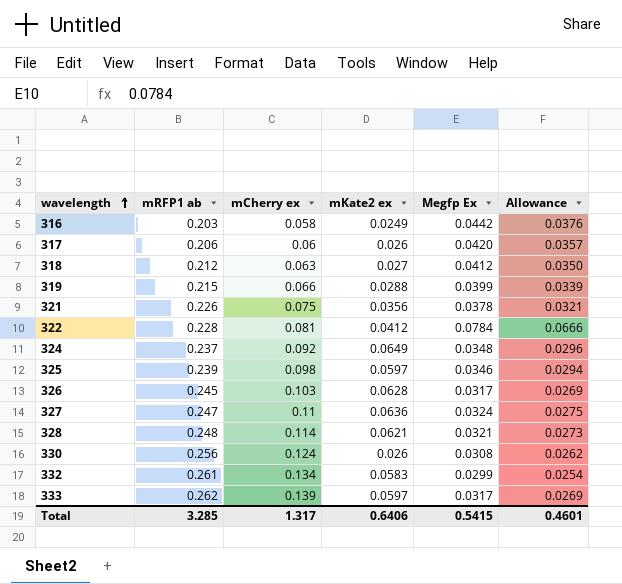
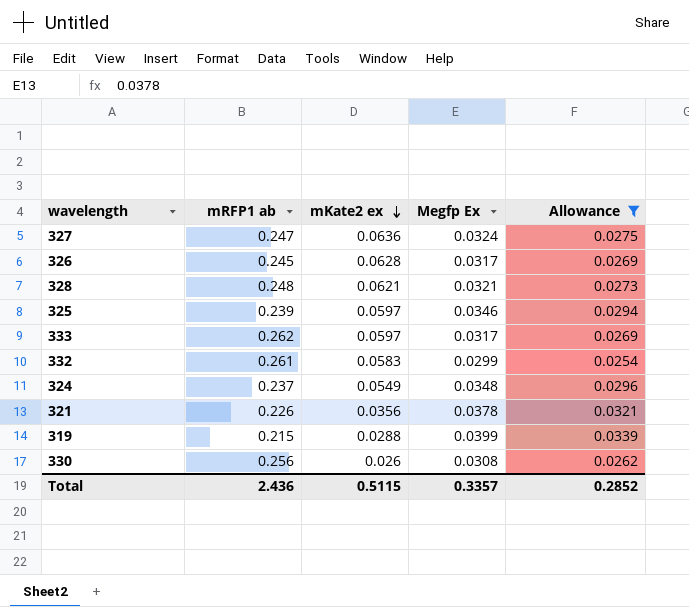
filter: none -> Allowance <= 0.0339
row order: wavelength ascending -> mKate2 ex descending
column mCherry ex | position: 3 -> none
324 | mKate2 ex: 0.0649 -> 0.0549
Total | mRFP1 ab: 3.285 -> 2.436
Total | mKate2 ex: 0.6406 -> 0.5115
Total | Megfp Ex: 0.5415 -> 0.3357
Total | Allowance: 0.4601 -> 0.2852

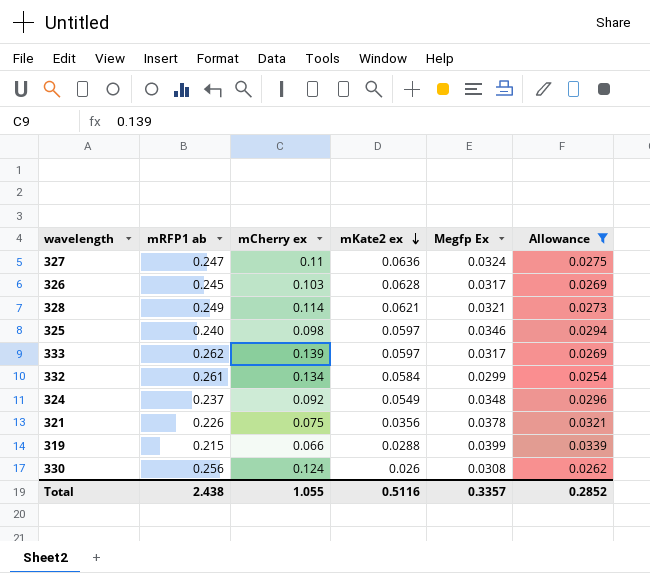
column mCherry ex | position: none -> 3
328 | mRFP1 ab: 0.248 -> 0.249
325 | mRFP1 ab: 0.239 -> 0.240
332 | mKate2 ex: 0.0583 -> 0.0584
Total | mRFP1 ab: 2.436 -> 2.438
Total | mKate2 ex: 0.5115 -> 0.5116

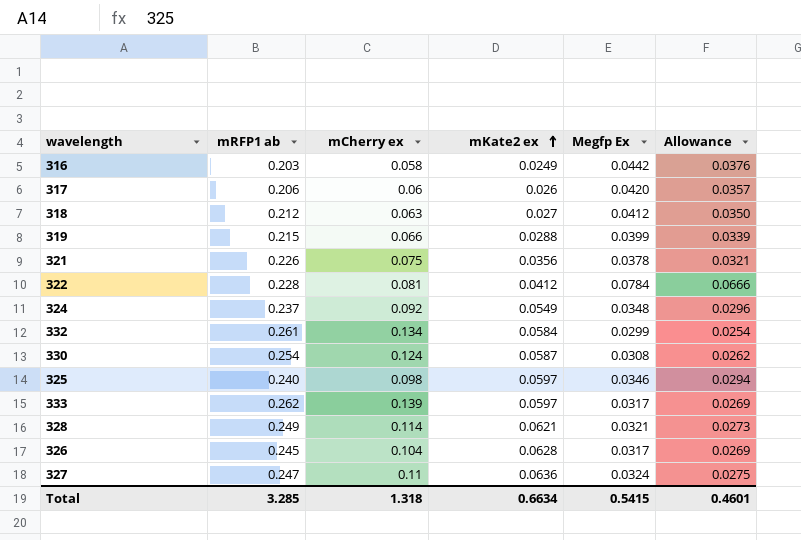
filter: Allowance <= 0.0339 -> none
row order: mKate2 ex descending -> mKate2 ex ascending
330 | mRFP1 ab: 0.256 -> 0.254
330 | mKate2 ex: 0.026 -> 0.0587
326 | mCherry ex: 0.103 -> 0.104
Total | mRFP1 ab: 2.438 -> 3.285
Total | mCherry ex: 1.055 -> 1.318
Total | mKate2 ex: 0.5116 -> 0.6634
Total | Megfp Ex: 0.3357 -> 0.5415
Total | Allowance: 0.2852 -> 0.4601

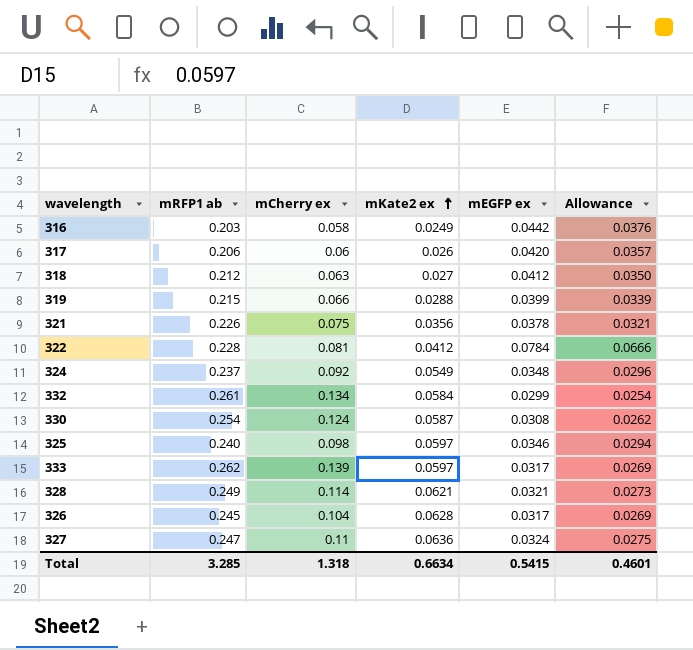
column name: Megfp Ex -> mEGFP ex

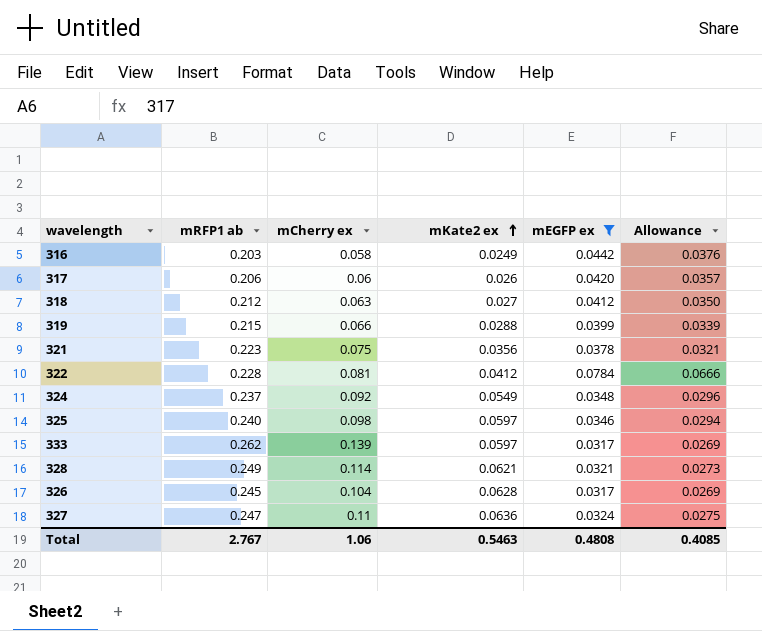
filter: none -> mEGFP ex >= 0.0317
321 | mRFP1 ab: 0.226 -> 0.223
Total | mRFP1 ab: 3.285 -> 2.767
Total | mCherry ex: 1.318 -> 1.06
Total | mKate2 ex: 0.6634 -> 0.5463
Total | mEGFP ex: 0.5415 -> 0.4808
Total | Allowance: 0.4601 -> 0.4085

